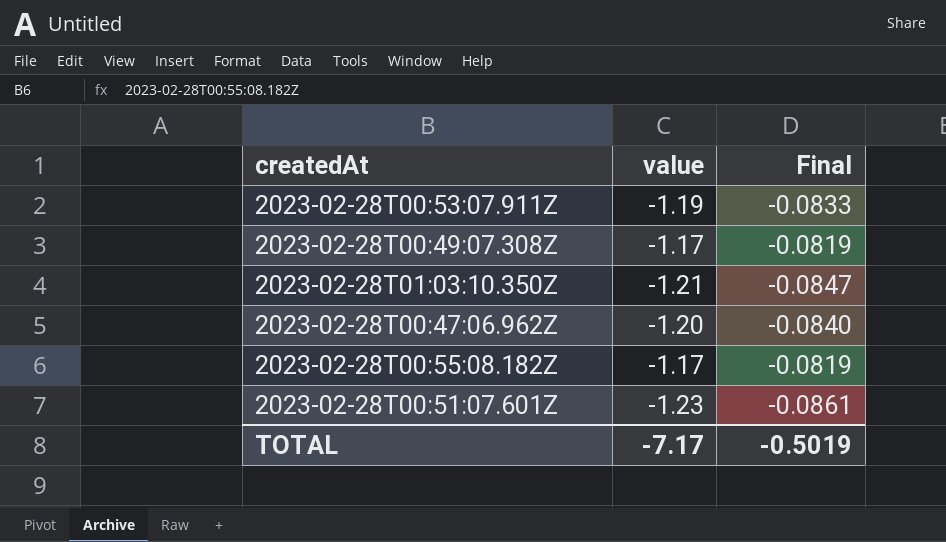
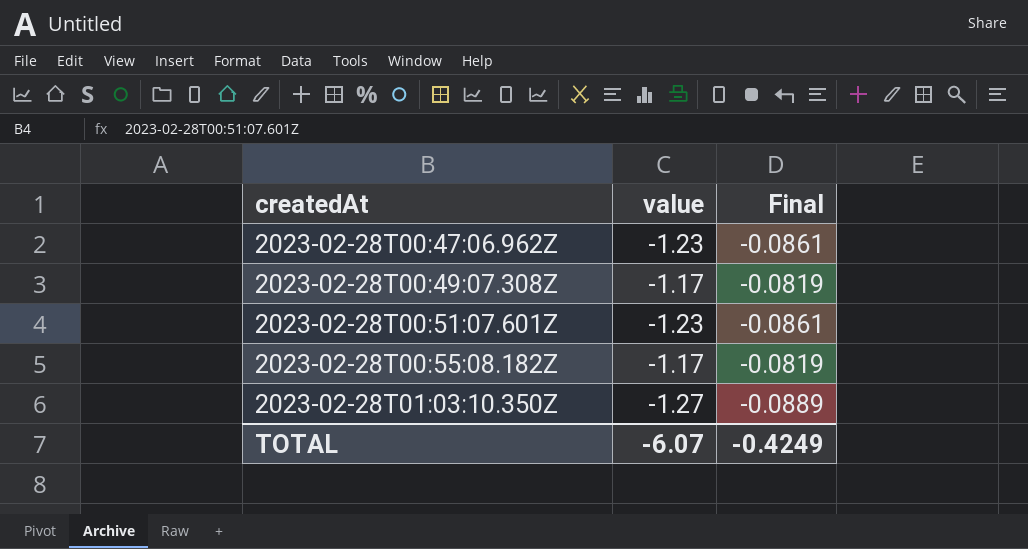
row order: none -> createdAt ascending
row 2023-02-28T00:53:07.911Z: -1.19 | -0.0833 -> none
2023-02-28T00:47:06.962Z | value: -1.20 -> -1.23
2023-02-28T00:47:06.962Z | Final: -0.0840 -> -0.0861
2023-02-28T01:03:10.350Z | value: -1.21 -> -1.27
2023-02-28T01:03:10.350Z | Final: -0.0847 -> -0.0889
TOTAL | value: -7.17 -> -6.07
TOTAL | Final: -0.5019 -> -0.4249

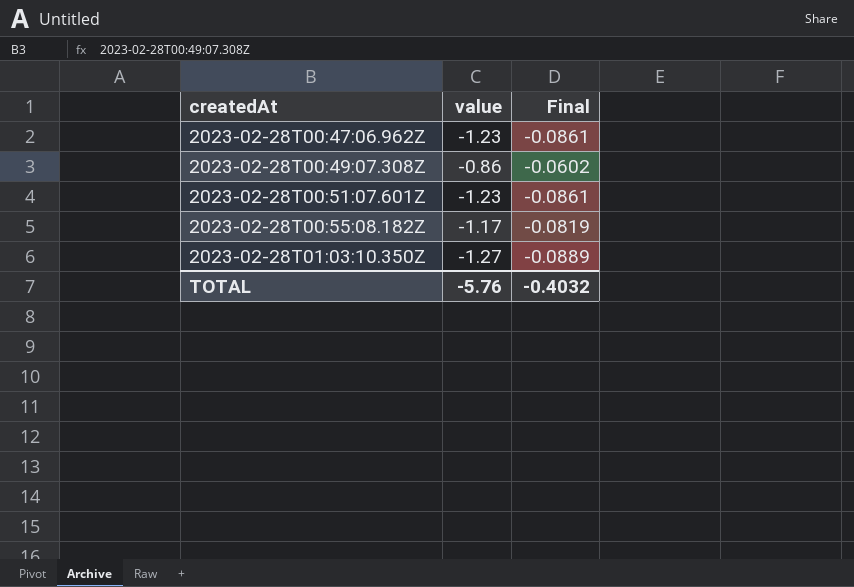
2023-02-28T00:49:07.308Z | value: -1.17 -> -0.86
2023-02-28T00:49:07.308Z | Final: -0.0819 -> -0.0602
TOTAL | value: -6.07 -> -5.76
TOTAL | Final: -0.4249 -> -0.4032

